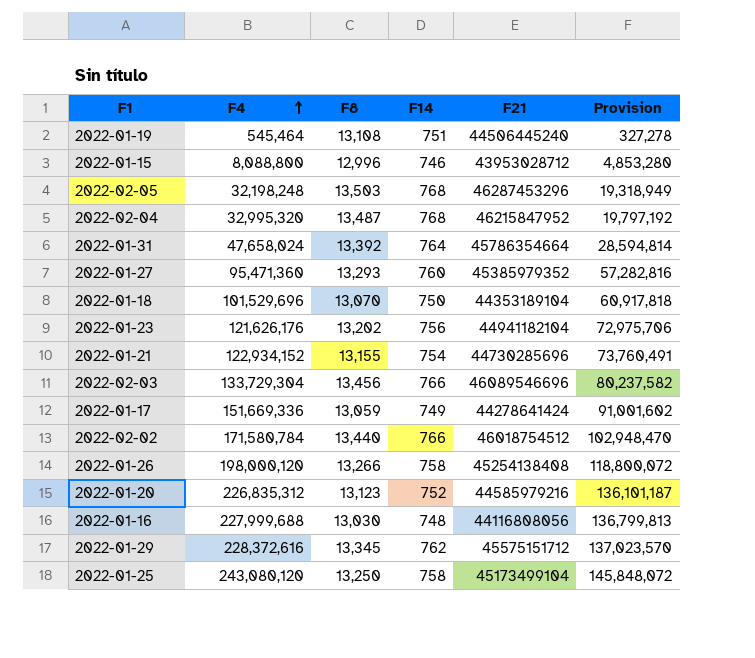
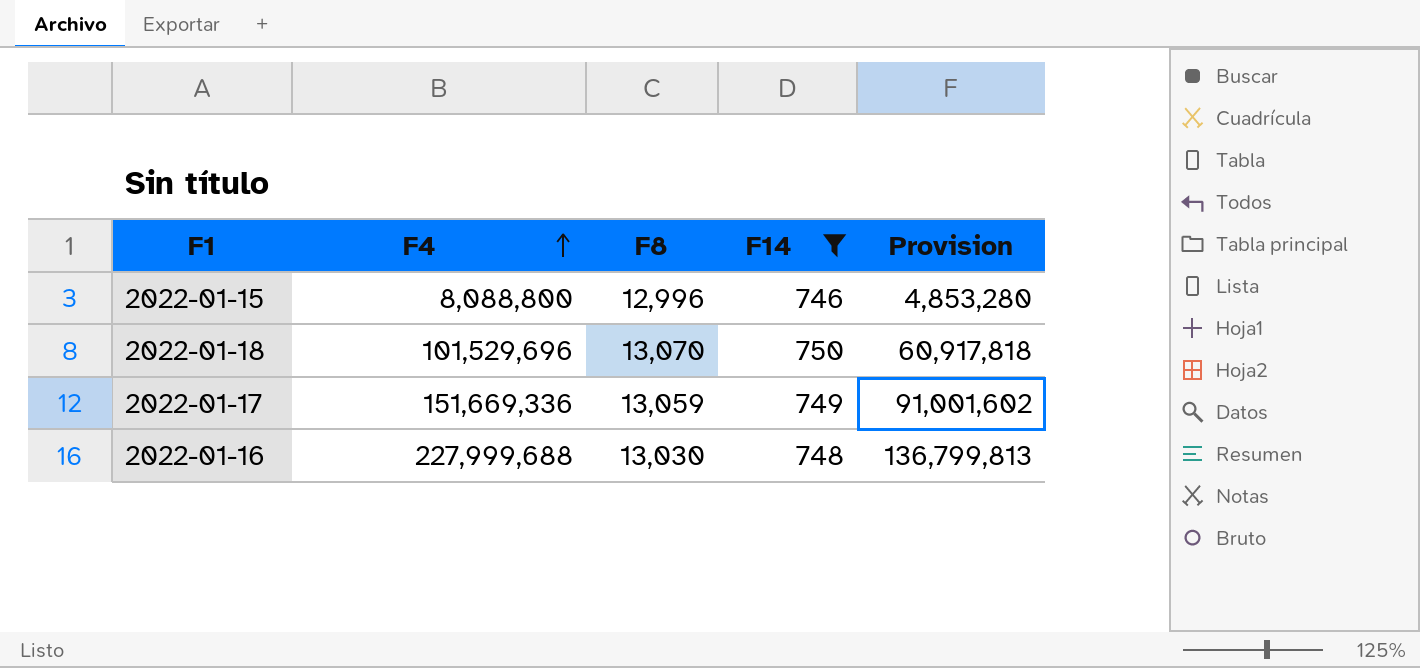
filter: none -> F14 <= 750
column F21 | position: 5 -> none

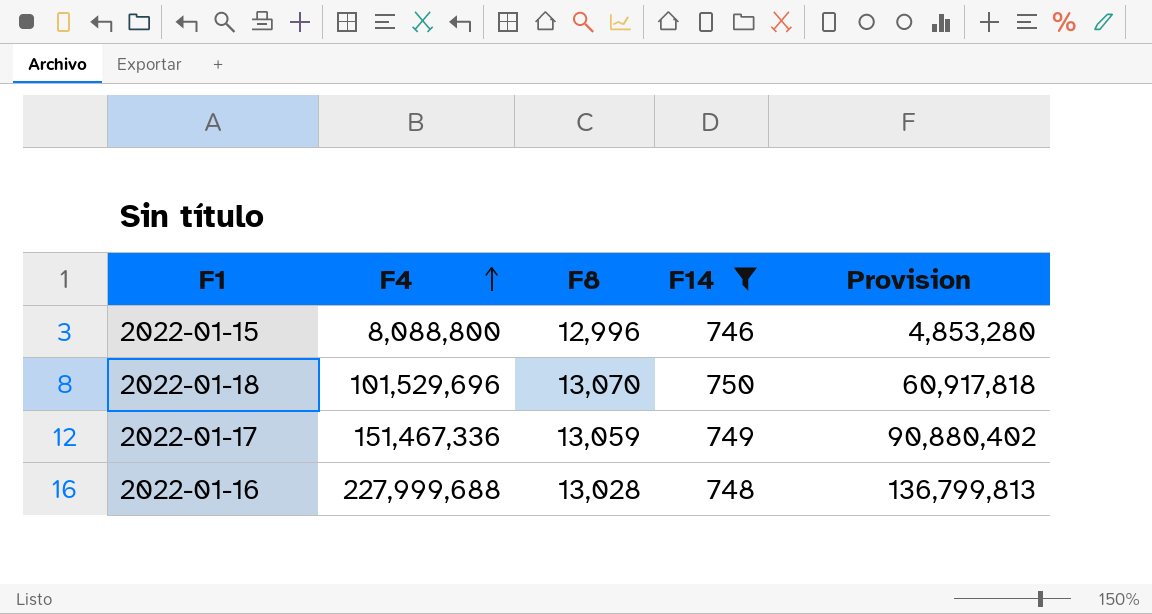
2022-01-17 | F4: 151,669,336 -> 151,467,336
2022-01-17 | Provision: 91,001,602 -> 90,880,402
2022-01-16 | F8: 13,030 -> 13,028

